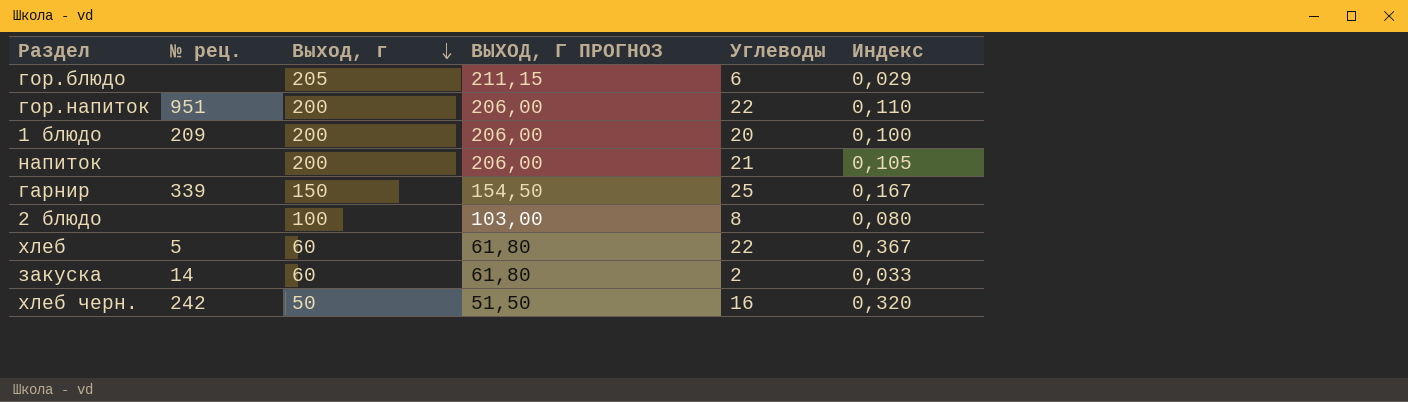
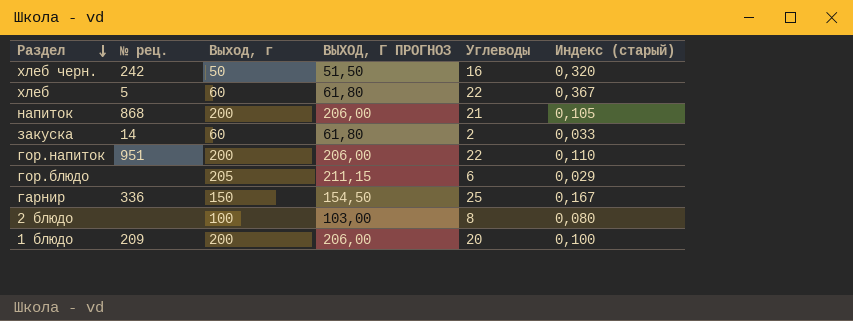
row order: Выход, г descending -> Раздел descending
column name: Индекс -> Индекс (старый)
напиток | № рец.: none -> 868
гарнир | № рец.: 339 -> 336

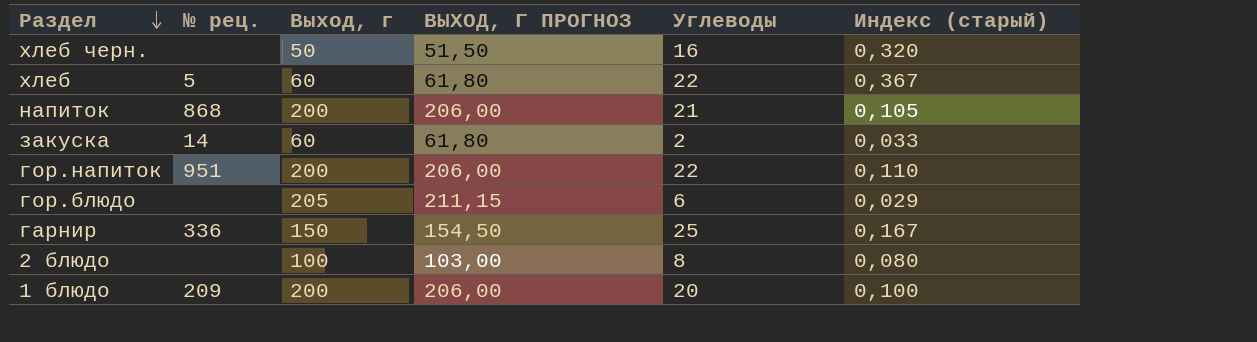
хлеб черн. | № рец.: 242 -> none

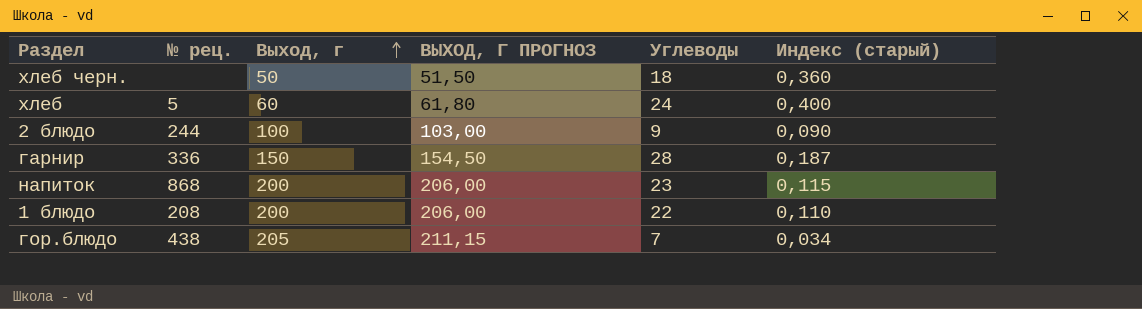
row order: Раздел descending -> Выход, г ascending
row закуска: 14 | 60 | 61,80 | 2 | 0,033 -> none
row гор.напиток: 951 | 200 | 206,00 | 22 | 0,110 -> none
хлеб черн. | Углеводы: 16 -> 18
хлеб черн. | Индекс (старый): 0,320 -> 0,360
хлеб | Углеводы: 22 -> 24
хлеб | Индекс (старый): 0,367 -> 0,400
2 блюдо | № рец.: none -> 244
2 блюдо | Углеводы: 8 -> 9
2 блюдо | Индекс (старый): 0,080 -> 0,090
гарнир | Углеводы: 25 -> 28
гарнир | Индекс (старый): 0,167 -> 0,187
напиток | Углеводы: 21 -> 23
напиток | Индекс (старый): 0,105 -> 0,115
1 блюдо | № рец.: 209 -> 208
1 блюдо | Углеводы: 20 -> 22
1 блюдо | Индекс (старый): 0,100 -> 0,110
гор.блюдо | № рец.: none -> 438
гор.блюдо | Углеводы: 6 -> 7
гор.блюдо | Индекс (старый): 0,029 -> 0,034

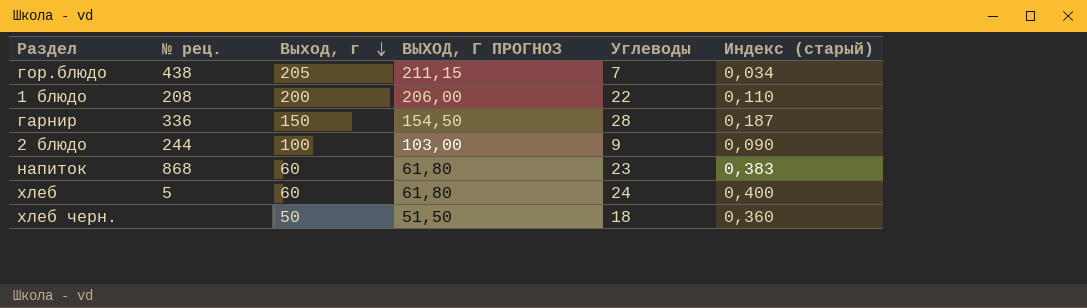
row order: Выход, г ascending -> Выход, г descending
напиток | Выход, г: 200 -> 60
напиток | ВЫХОД, Г ПРОГНОЗ: 206,00 -> 61,80
напиток | Индекс (старый): 0,115 -> 0,383

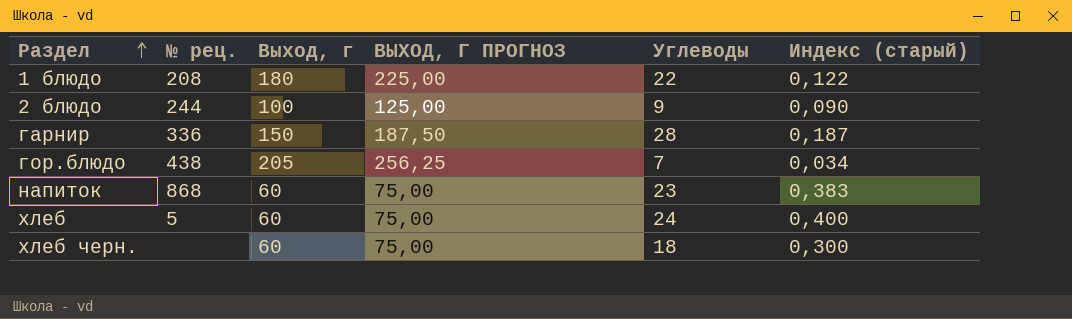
row order: Выход, г descending -> Раздел ascending
column ВЫХОД, Г ПРОГНОЗ | formula: [Выход, г] * 1,03 -> [Выход, г] * 1,25
1 блюдо | Выход, г: 200 -> 180
1 блюдо | Индекс (старый): 0,110 -> 0,122
хлеб черн. | Выход, г: 50 -> 60
хлеб черн. | Индекс (старый): 0,360 -> 0,300

